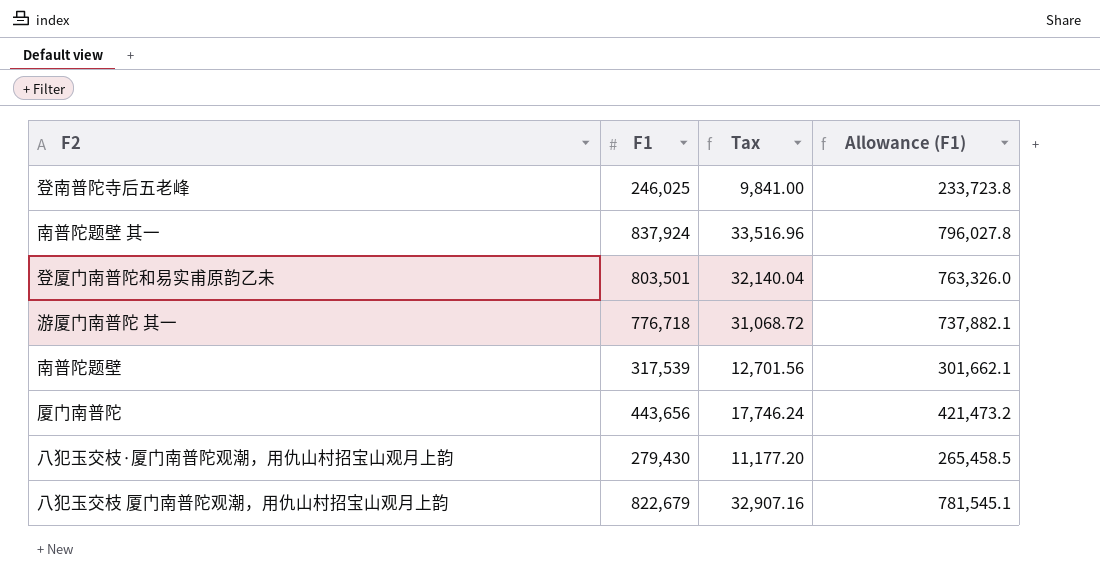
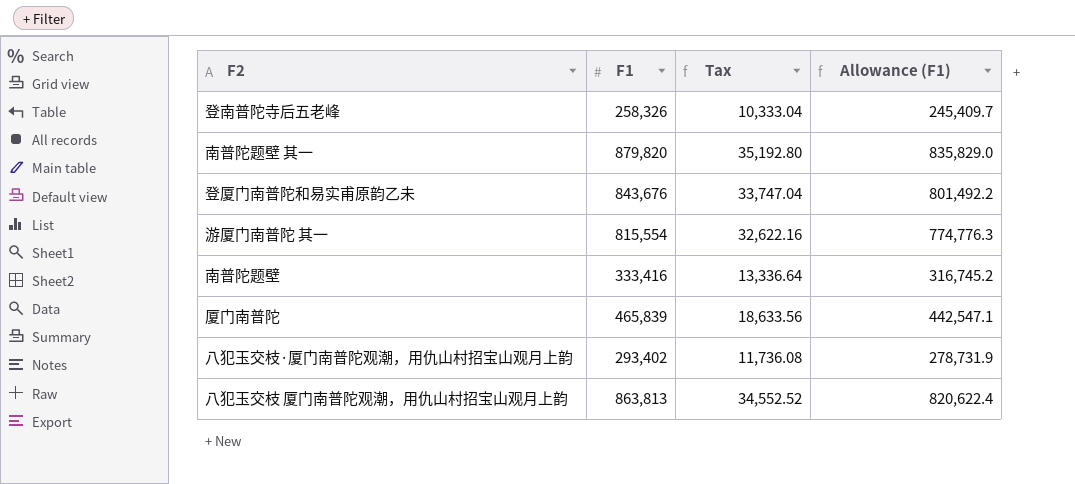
登南普陀寺后五老峰 | F1: 246,025 -> 258,326
登南普陀寺后五老峰 | Tax: 9,841.00 -> 10,333.04
登南普陀寺后五老峰 | Allowance (F1): 233,723.8 -> 245,409.7
南普陀题壁 其一 | F1: 837,924 -> 879,820
南普陀题壁 其一 | Tax: 33,516.96 -> 35,192.80
南普陀题壁 其一 | Allowance (F1): 796,027.8 -> 835,829.0
登厦门南普陀和易实甫原韵乙未 | F1: 803,501 -> 843,676
登厦门南普陀和易实甫原韵乙未 | Tax: 32,140.04 -> 33,747.04
登厦门南普陀和易实甫原韵乙未 | Allowance (F1): 763,326.0 -> 801,492.2
游厦门南普陀 其一 | F1: 776,718 -> 815,554
游厦门南普陀 其一 | Tax: 31,068.72 -> 32,622.16
游厦门南普陀 其一 | Allowance (F1): 737,882.1 -> 774,776.3
南普陀题壁 | F1: 317,539 -> 333,416
南普陀题壁 | Tax: 12,701.56 -> 13,336.64
南普陀题壁 | Allowance (F1): 301,662.1 -> 316,745.2
厦门南普陀 | F1: 443,656 -> 465,839
厦门南普陀 | Tax: 17,746.24 -> 18,633.56
厦门南普陀 | Allowance (F1): 421,473.2 -> 442,547.1
八犯玉交枝·厦门南普陀观潮，用仇山村招宝山观月上韵 | F1: 279,430 -> 293,402
八犯玉交枝·厦门南普陀观潮，用仇山村招宝山观月上韵 | Tax: 11,177.20 -> 11,736.08
八犯玉交枝·厦门南普陀观潮，用仇山村招宝山观月上韵 | Allowance (F1): 265,458.5 -> 278,731.9
八犯玉交枝 厦门南普陀观潮，用仇山村招宝山观月上韵 | F1: 822,679 -> 863,813
八犯玉交枝 厦门南普陀观潮，用仇山村招宝山观月上韵 | Tax: 32,907.16 -> 34,552.52
八犯玉交枝 厦门南普陀观潮，用仇山村招宝山观月上韵 | Allowance (F1): 781,545.1 -> 820,622.4

